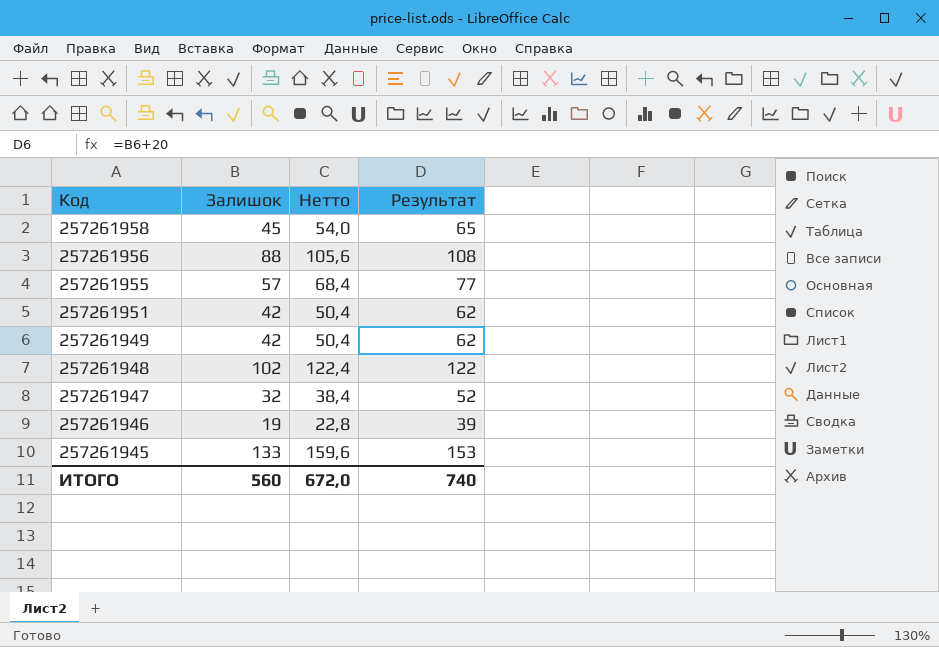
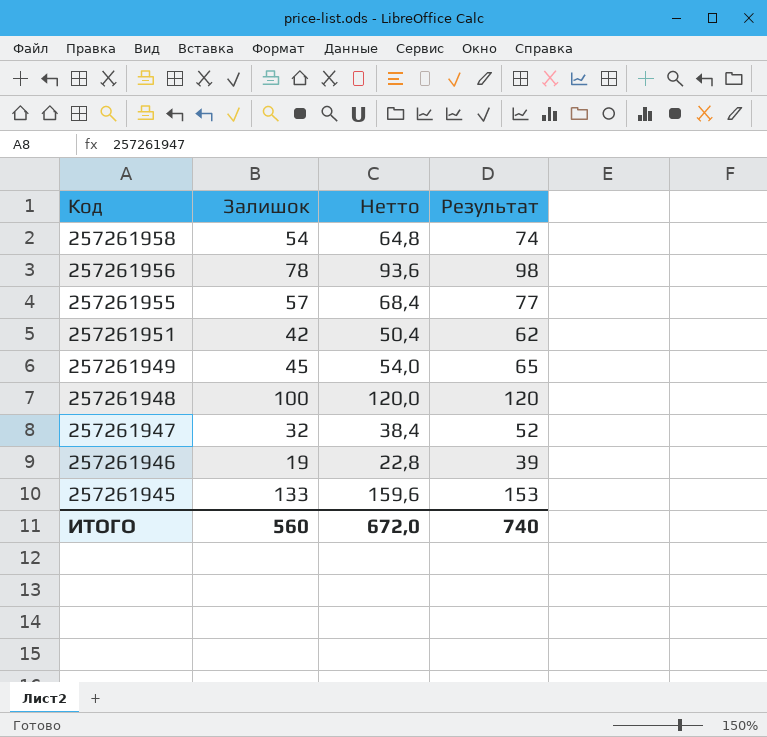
257261958 | Залишок: 45 -> 54
257261958 | Нетто: 54,0 -> 64,8
257261958 | Результат: 65 -> 74
257261956 | Залишок: 88 -> 78
257261956 | Нетто: 105,6 -> 93,6
257261956 | Результат: 108 -> 98
257261949 | Залишок: 42 -> 45
257261949 | Нетто: 50,4 -> 54,0
257261949 | Результат: 62 -> 65
257261948 | Залишок: 102 -> 100
257261948 | Нетто: 122,4 -> 120,0
257261948 | Результат: 122 -> 120

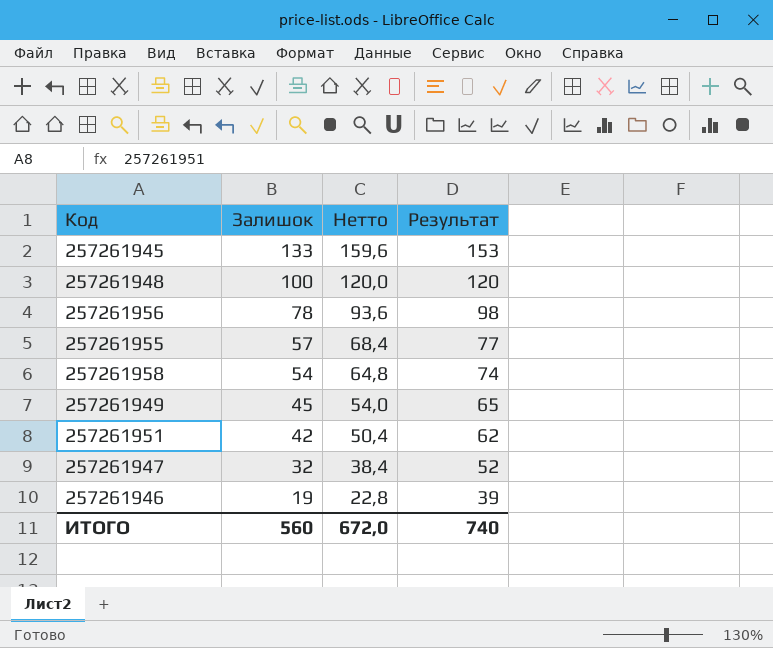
row order: Код descending -> Залишок descending

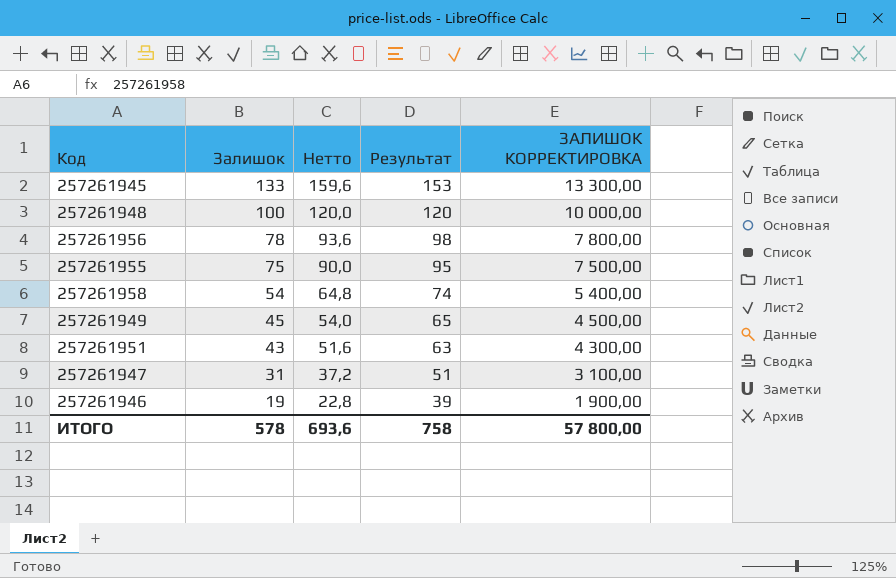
column ЗАЛИШОК КОРРЕКТИРОВКА | formula: none -> [Залишок] * 100
257261955 | Залишок: 57 -> 75
257261955 | Нетто: 68,4 -> 90,0
257261955 | Результат: 77 -> 95
257261951 | Залишок: 42 -> 43
257261951 | Нетто: 50,4 -> 51,6
257261951 | Результат: 62 -> 63
257261947 | Залишок: 32 -> 31
257261947 | Нетто: 38,4 -> 37,2
257261947 | Результат: 52 -> 51
ИТОГО | Залишок: 560 -> 578
ИТОГО | Нетто: 672,0 -> 693,6
ИТОГО | Результат: 740 -> 758

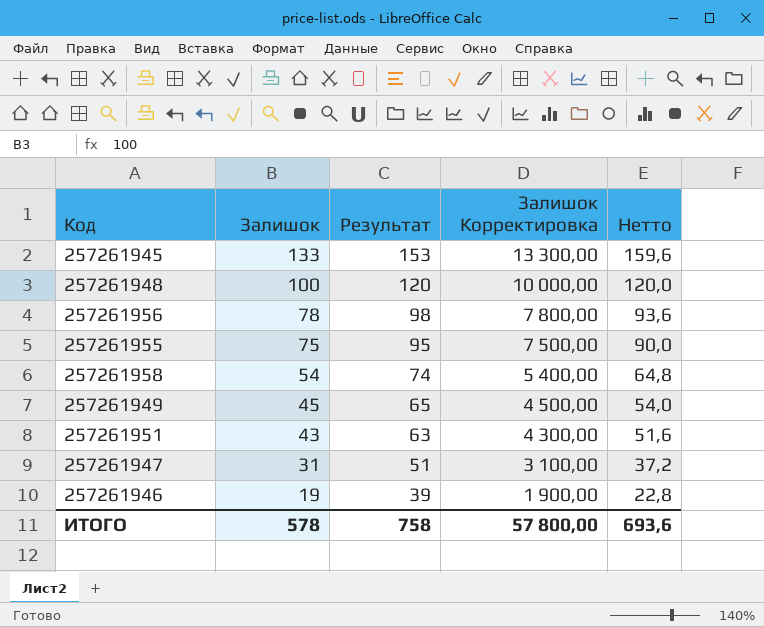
column name: ЗАЛИШОК КОРРЕКТИРОВКА -> Залишок Корректировка
column Нетто | position: 3 -> 5

